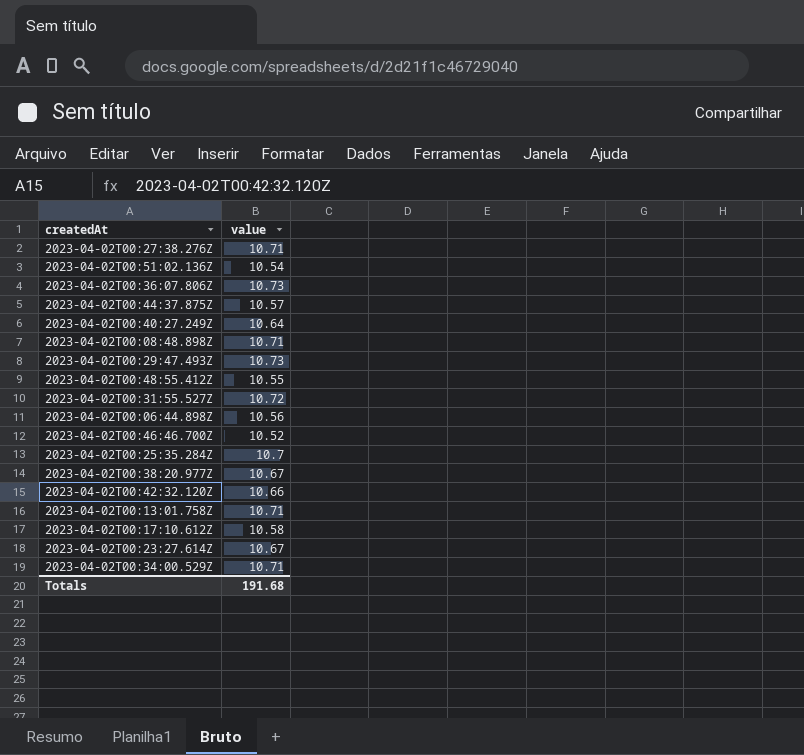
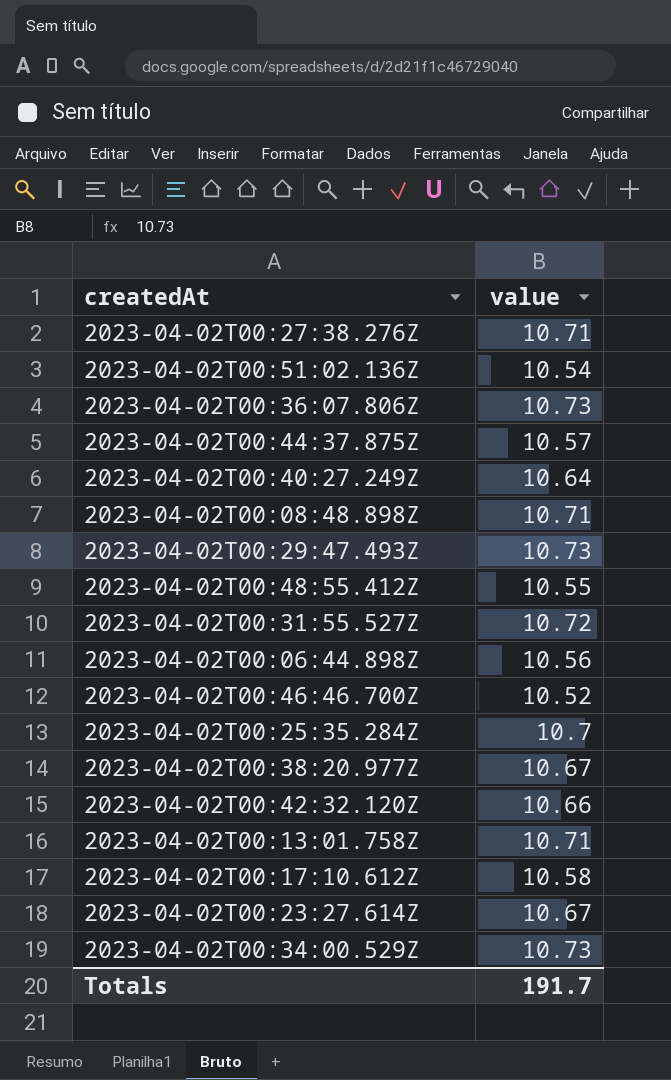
2023-04-02T00:34:00.529Z | value: 10.71 -> 10.73
Totals | value: 191.68 -> 191.7

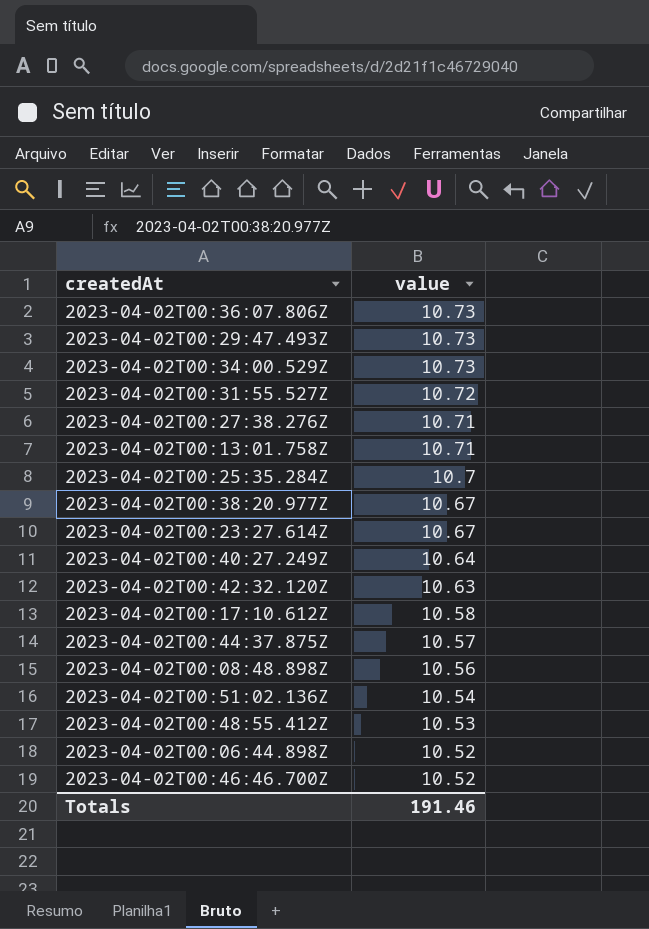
row order: none -> value descending
2023-04-02T00:42:32.120Z | value: 10.66 -> 10.63
2023-04-02T00:08:48.898Z | value: 10.71 -> 10.56
2023-04-02T00:48:55.412Z | value: 10.55 -> 10.53
2023-04-02T00:06:44.898Z | value: 10.56 -> 10.52
Totals | value: 191.7 -> 191.46

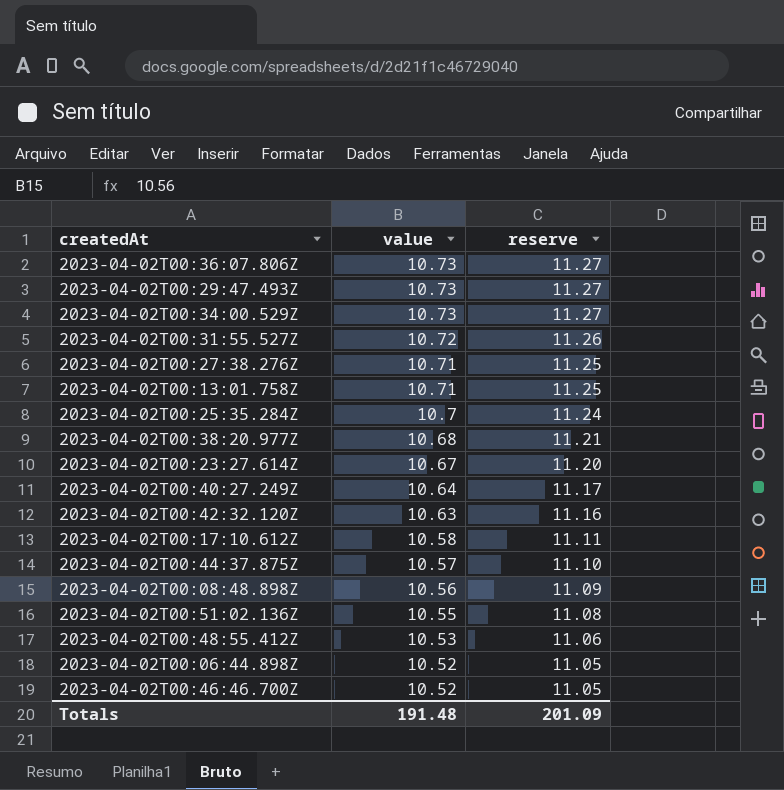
column reserve | formula: none -> [value] * 1.05
2023-04-02T00:38:20.977Z | value: 10.67 -> 10.68
2023-04-02T00:51:02.136Z | value: 10.54 -> 10.55
Totals | value: 191.46 -> 191.48

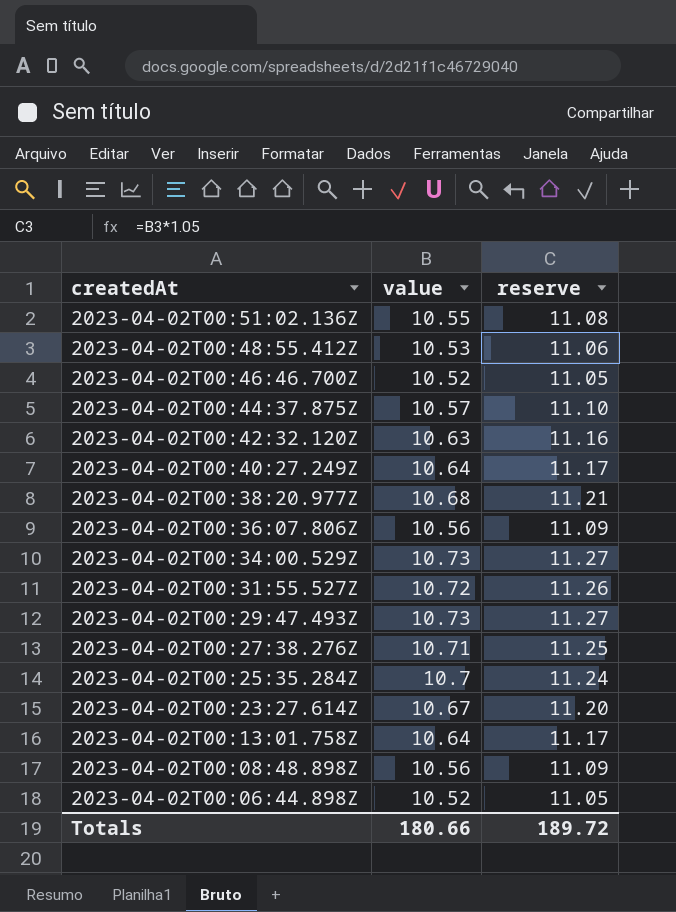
row order: value descending -> createdAt descending
row 2023-04-02T00:17:10.612Z: 10.58 | 11.11 -> none
2023-04-02T00:36:07.806Z | value: 10.73 -> 10.56
2023-04-02T00:36:07.806Z | reserve: 11.27 -> 11.09
2023-04-02T00:13:01.758Z | value: 10.71 -> 10.64
2023-04-02T00:13:01.758Z | reserve: 11.25 -> 11.17
Totals | value: 191.48 -> 180.66
Totals | reserve: 201.09 -> 189.72

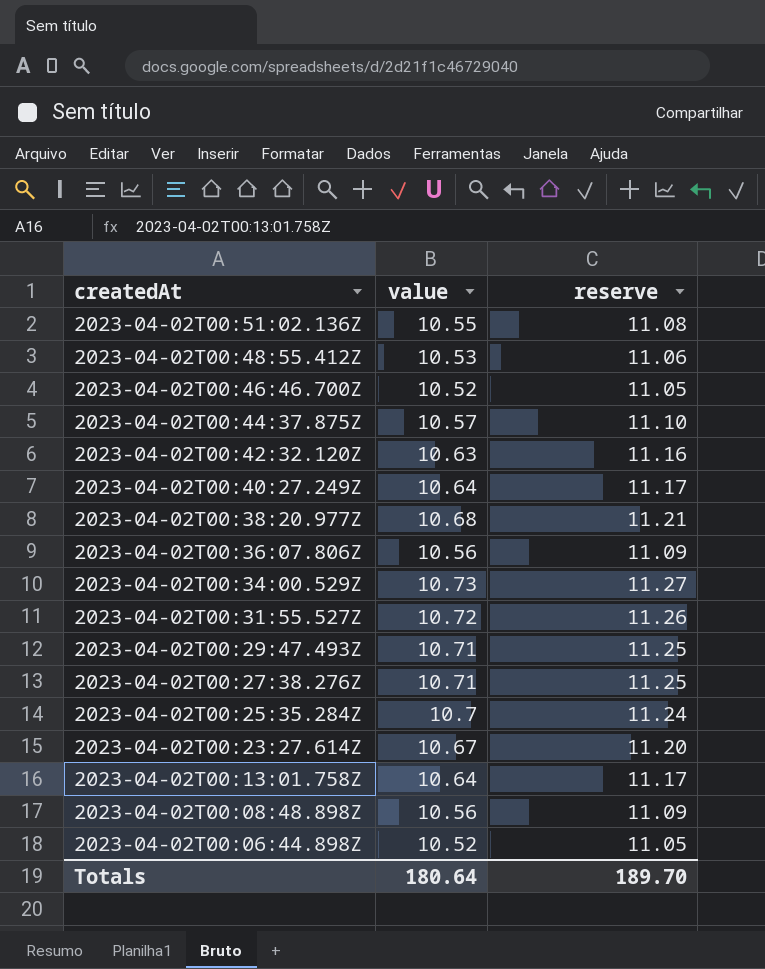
2023-04-02T00:29:47.493Z | value: 10.73 -> 10.71
2023-04-02T00:29:47.493Z | reserve: 11.27 -> 11.25
Totals | value: 180.66 -> 180.64
Totals | reserve: 189.72 -> 189.70

